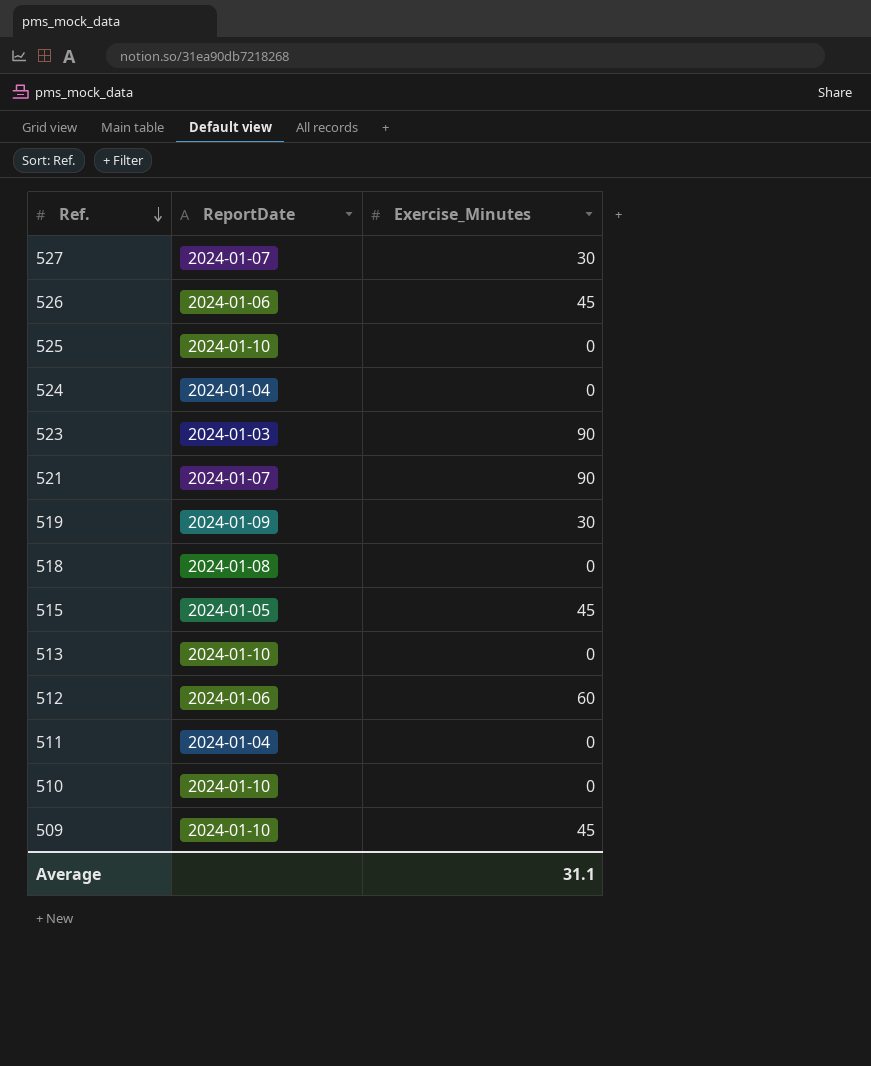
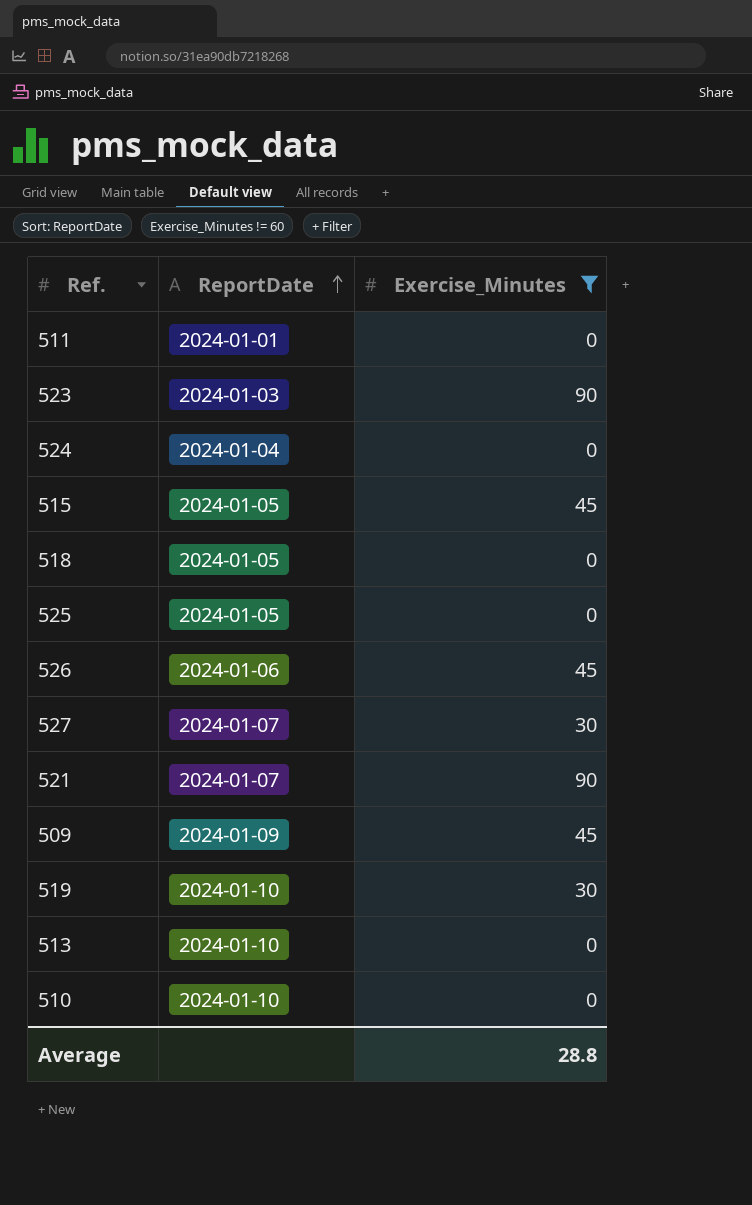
filter: none -> Exercise_Minutes != 60
row order: Ref. descending -> ReportDate ascending
511 | ReportDate: 2024-01-04 -> 2024-01-01
518 | ReportDate: 2024-01-08 -> 2024-01-05
525 | ReportDate: 2024-01-10 -> 2024-01-05
509 | ReportDate: 2024-01-10 -> 2024-01-09
519 | ReportDate: 2024-01-09 -> 2024-01-10
Average | Exercise_Minutes: 31.1 -> 28.8

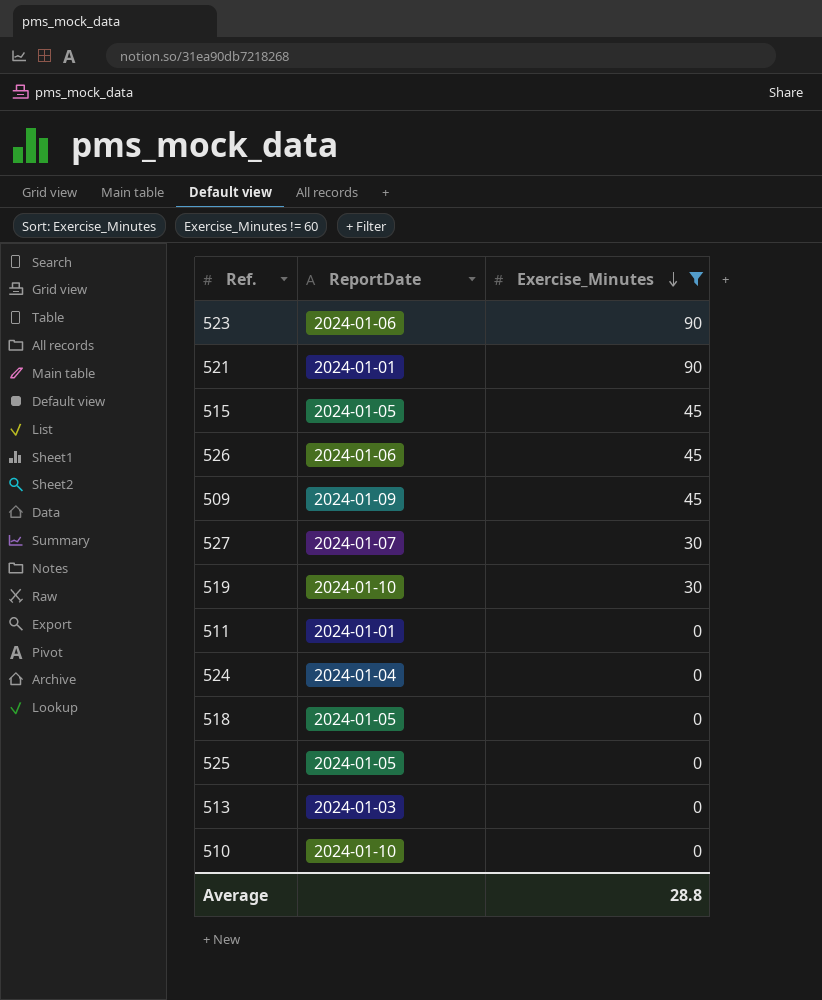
row order: ReportDate ascending -> Exercise_Minutes descending
523 | ReportDate: 2024-01-03 -> 2024-01-06
521 | ReportDate: 2024-01-07 -> 2024-01-01
513 | ReportDate: 2024-01-10 -> 2024-01-03

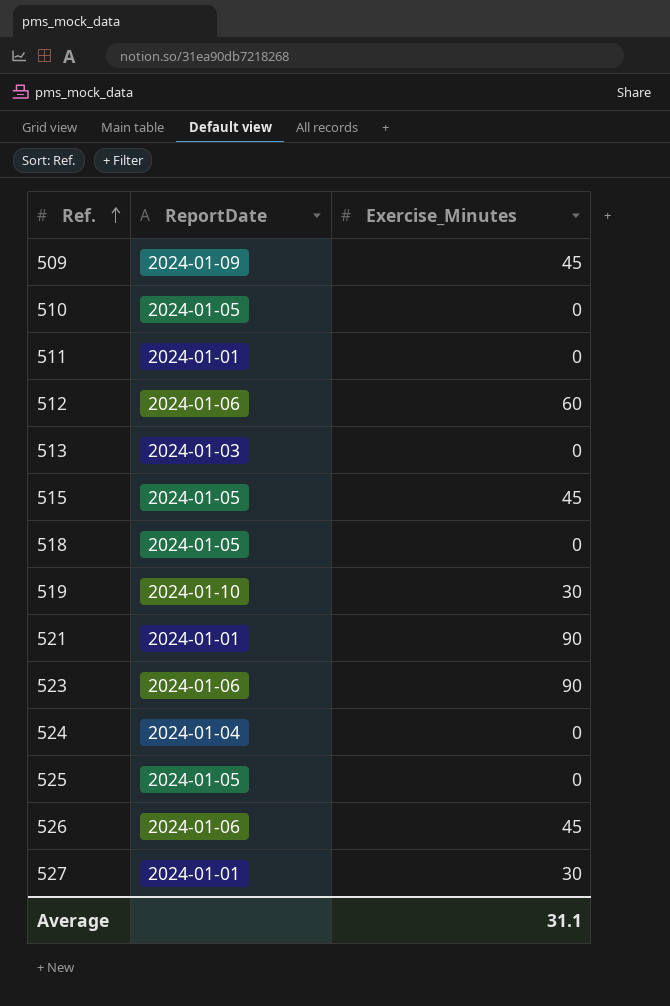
filter: Exercise_Minutes != 60 -> none
row order: Exercise_Minutes descending -> Ref. ascending
510 | ReportDate: 2024-01-10 -> 2024-01-05
527 | ReportDate: 2024-01-07 -> 2024-01-01
Average | Exercise_Minutes: 28.8 -> 31.1

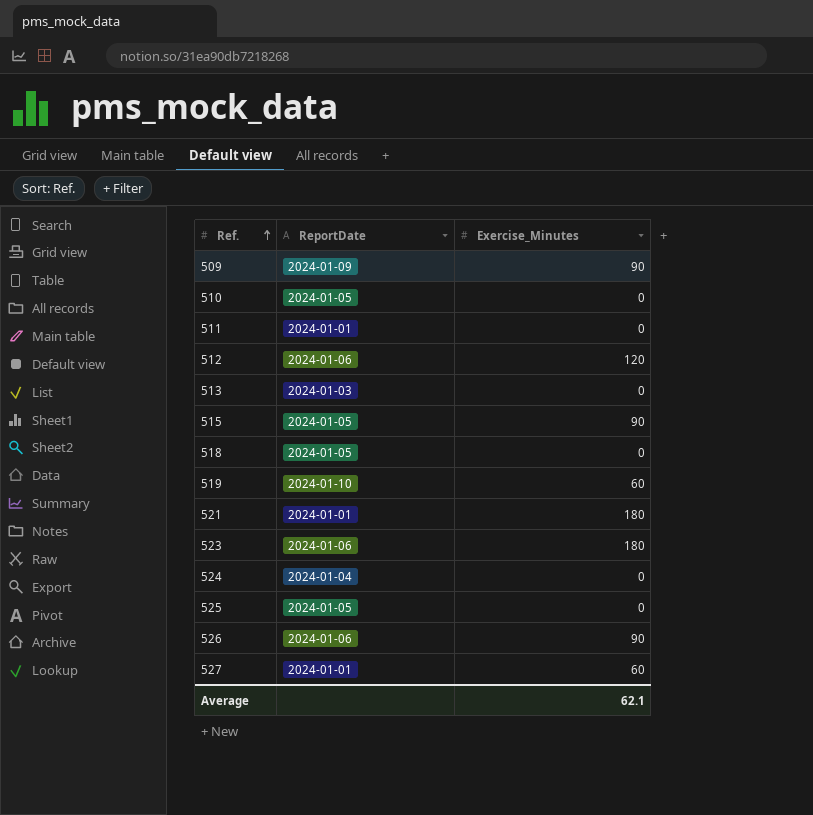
509 | Exercise_Minutes: 45 -> 90
512 | Exercise_Minutes: 60 -> 120
515 | Exercise_Minutes: 45 -> 90
519 | Exercise_Minutes: 30 -> 60
521 | Exercise_Minutes: 90 -> 180
523 | Exercise_Minutes: 90 -> 180
526 | Exercise_Minutes: 45 -> 90
527 | Exercise_Minutes: 30 -> 60
Average | Exercise_Minutes: 31.1 -> 62.1

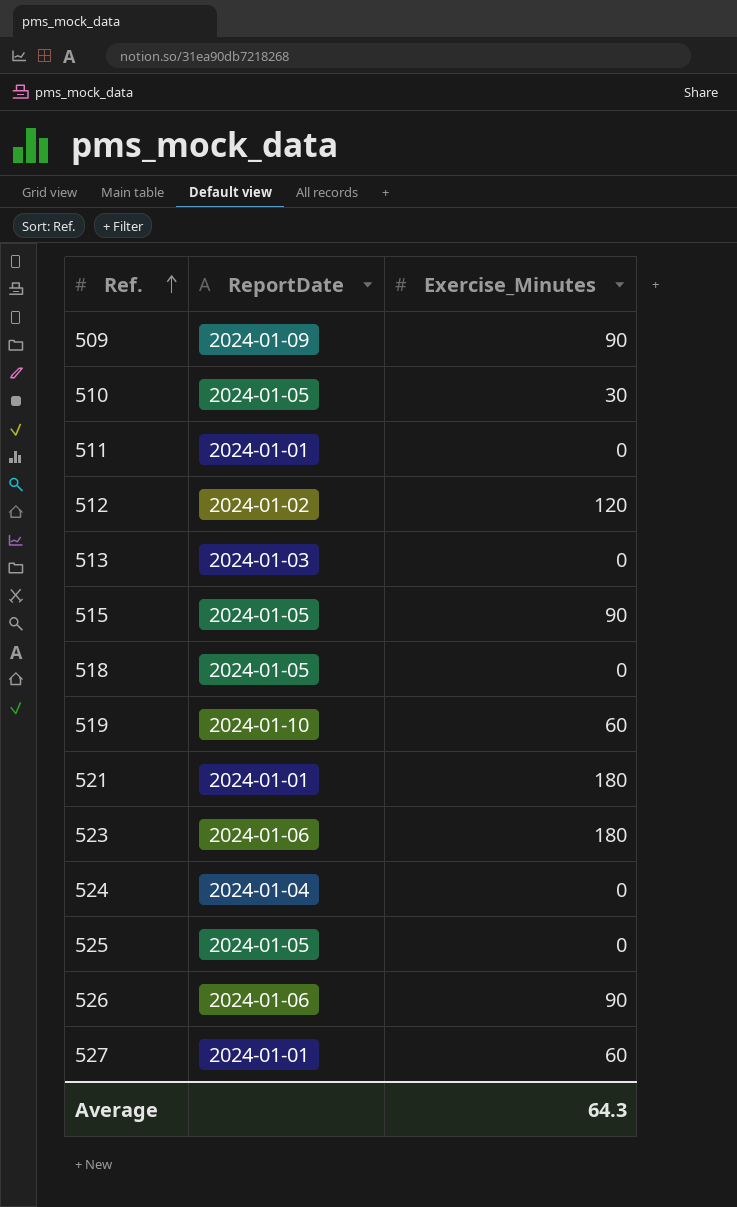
510 | Exercise_Minutes: 0 -> 30
512 | ReportDate: 2024-01-06 -> 2024-01-02
Average | Exercise_Minutes: 62.1 -> 64.3

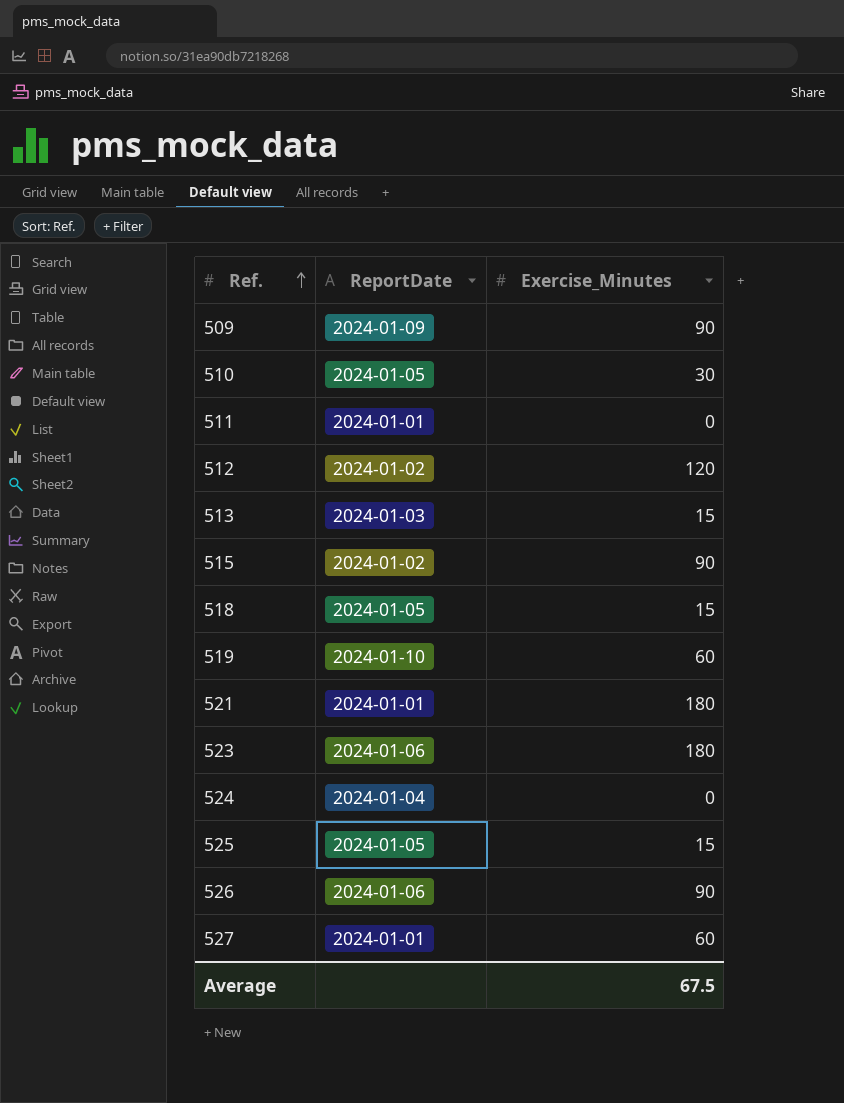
513 | Exercise_Minutes: 0 -> 15
515 | ReportDate: 2024-01-05 -> 2024-01-02
518 | Exercise_Minutes: 0 -> 15
525 | Exercise_Minutes: 0 -> 15
Average | Exercise_Minutes: 64.3 -> 67.5

